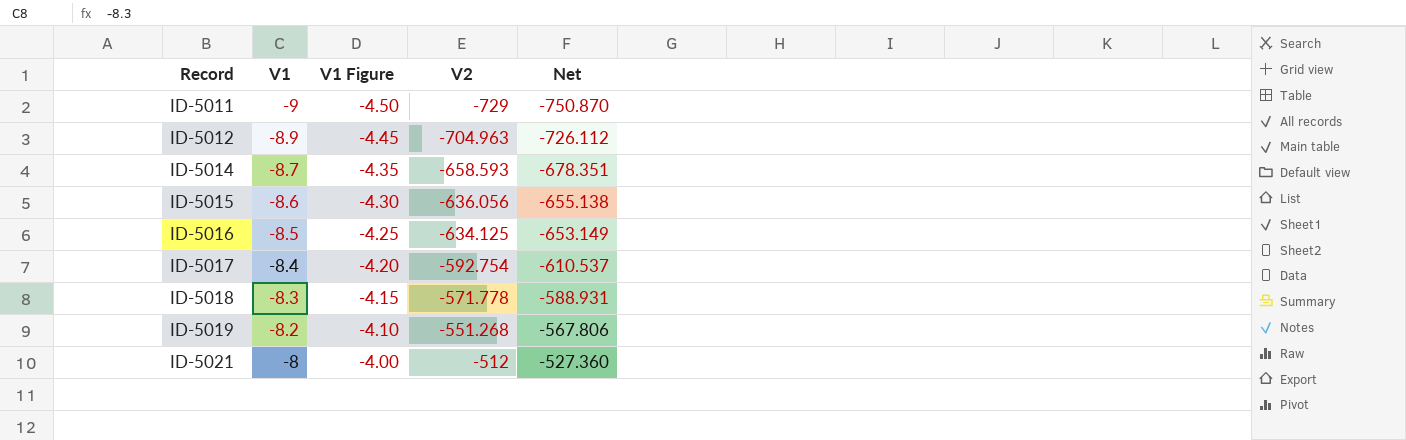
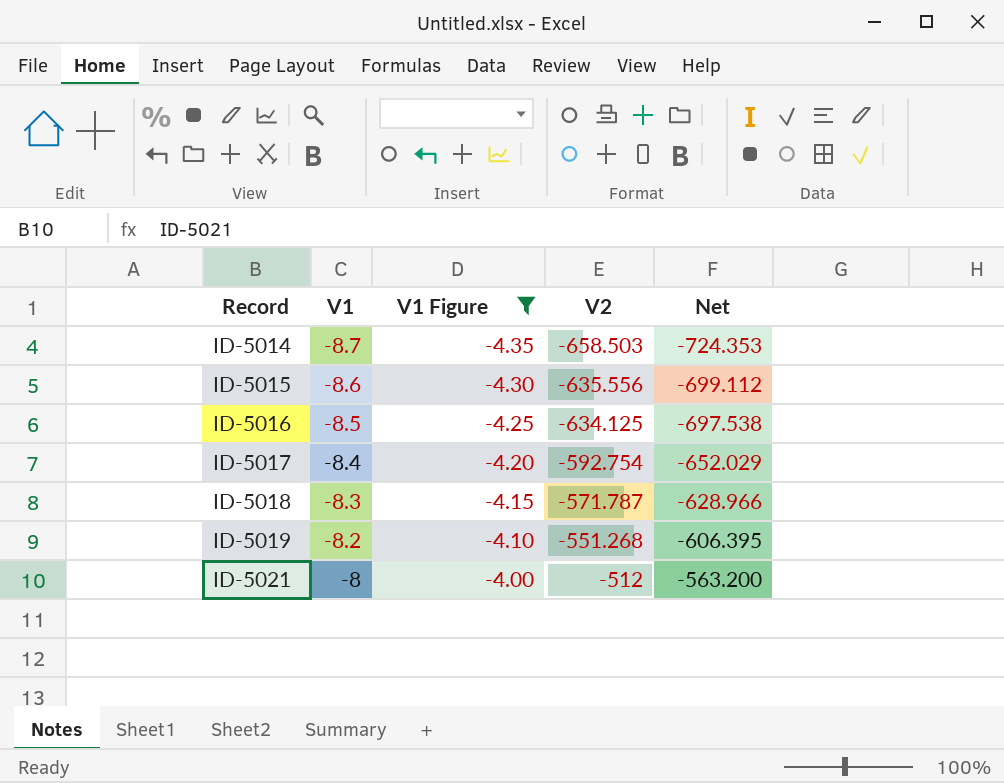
filter: none -> V1 Figure >= -4.35
column Net | formula: [V2] * 1.03 -> [V2] * 1.1
ID-5014 | V2: -658.593 -> -658.503
ID-5015 | V2: -636.056 -> -635.556
ID-5018 | V2: -571.778 -> -571.787

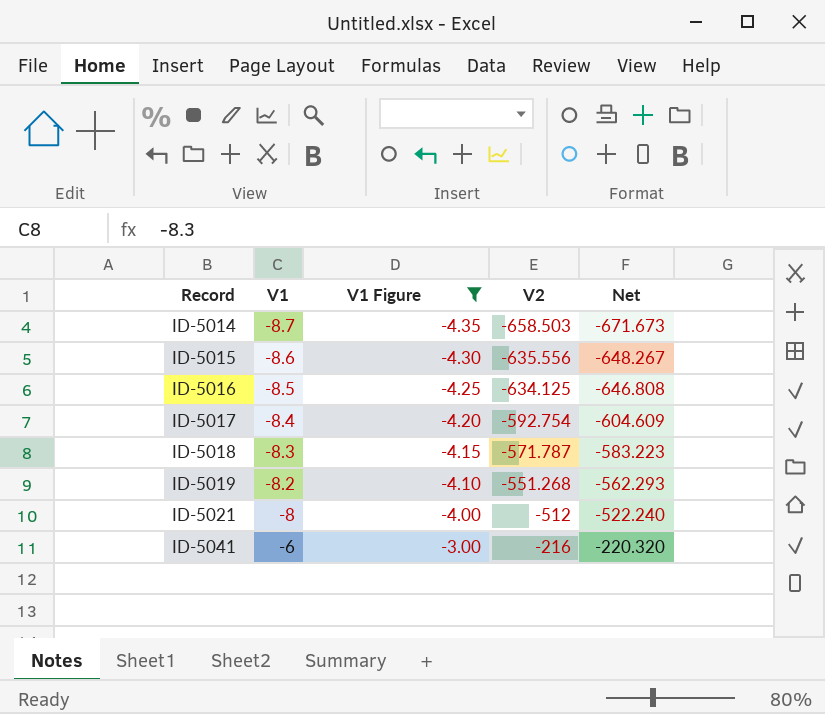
column Net | formula: [V2] * 1.1 -> [V2] * 1.02
row ID-5041: none -> -6 | -3.00 | -216 | -220.320

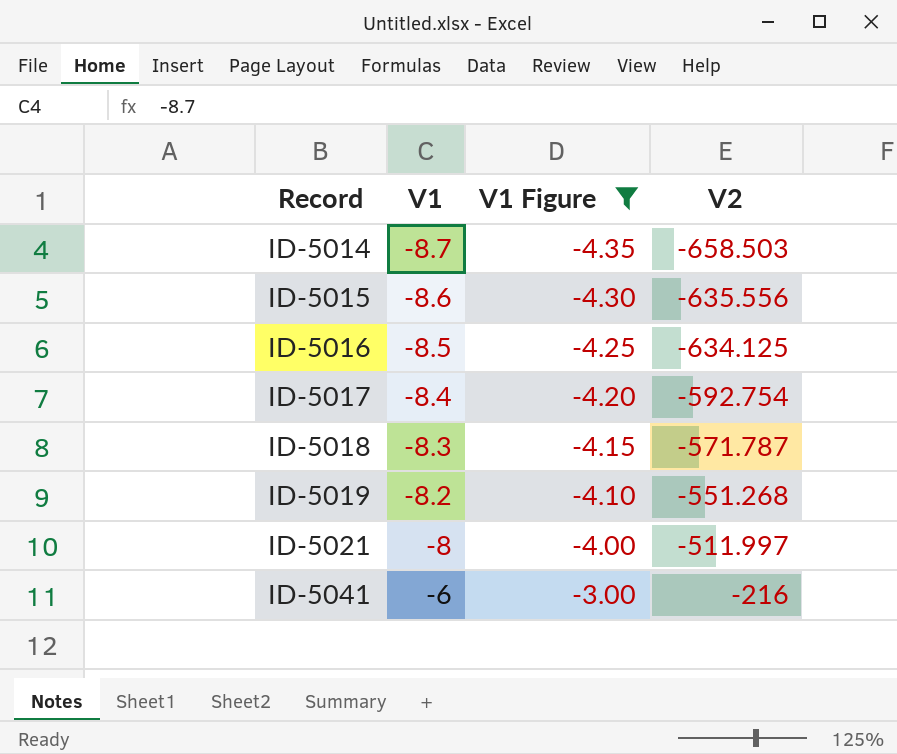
column Net | formula: [V2] * 1.02 -> none
ID-5021 | V2: -512 -> -511.997

